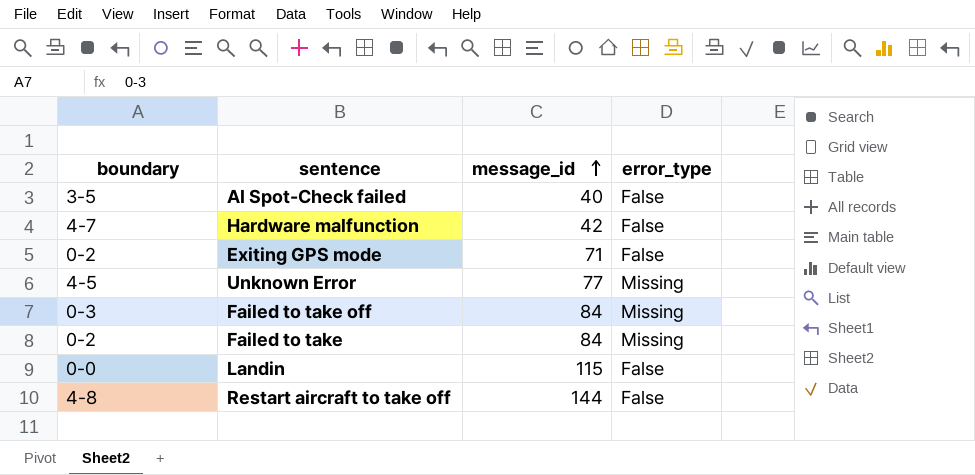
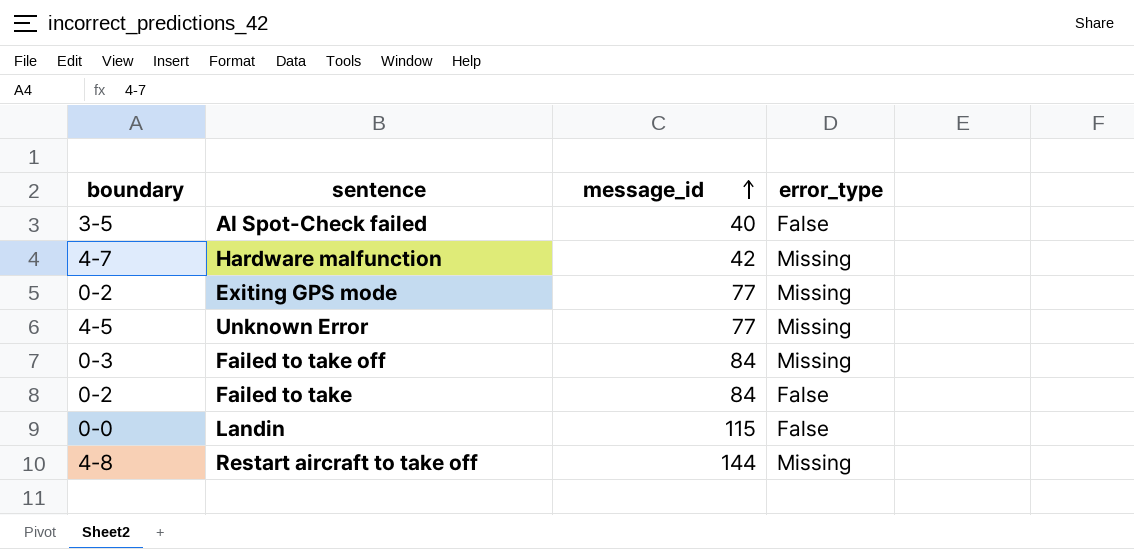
Hardware malfunction | error_type: False -> Missing
Exiting GPS mode | message_id: 71 -> 77
Exiting GPS mode | error_type: False -> Missing
Failed to take | error_type: Missing -> False
Restart aircraft to take off | error_type: False -> Missing

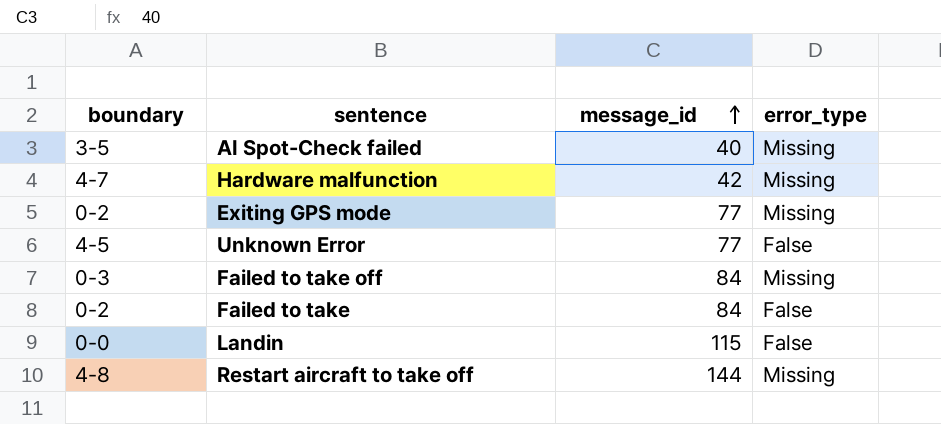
AI Spot-Check failed | error_type: False -> Missing
Unknown Error | error_type: Missing -> False

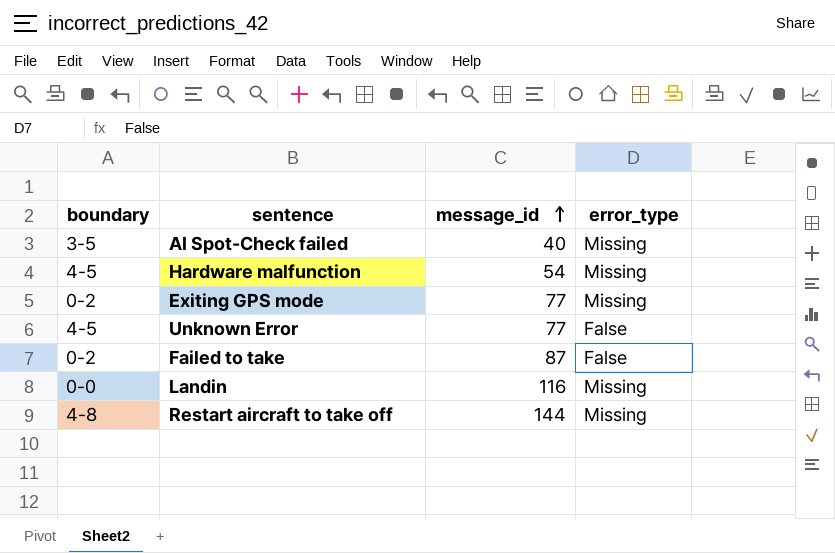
row Failed to take off: 0-3 | 84 | Missing -> none
Hardware malfunction | boundary: 4-7 -> 4-5
Hardware malfunction | message_id: 42 -> 54
Failed to take | message_id: 84 -> 87
Landin | message_id: 115 -> 116
Landin | error_type: False -> Missing

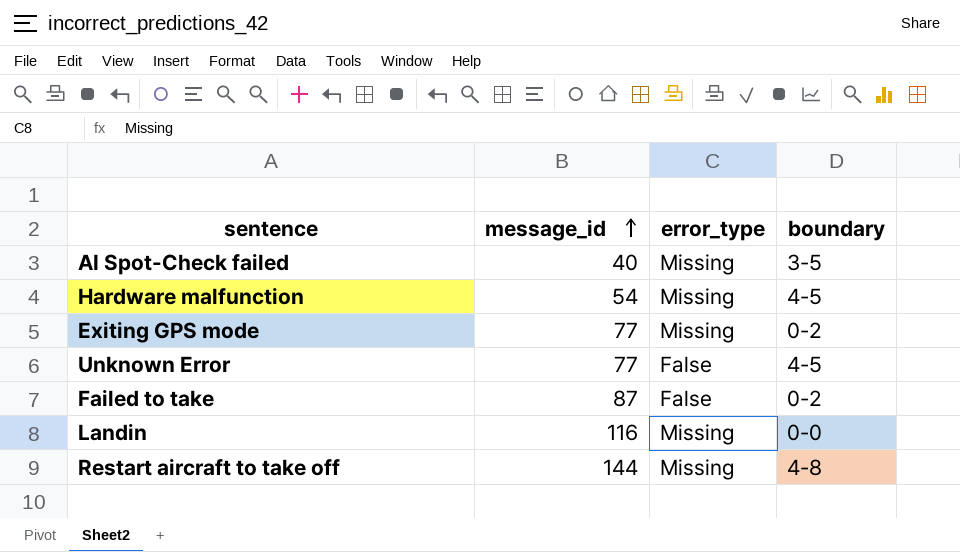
column boundary | position: 1 -> 4

